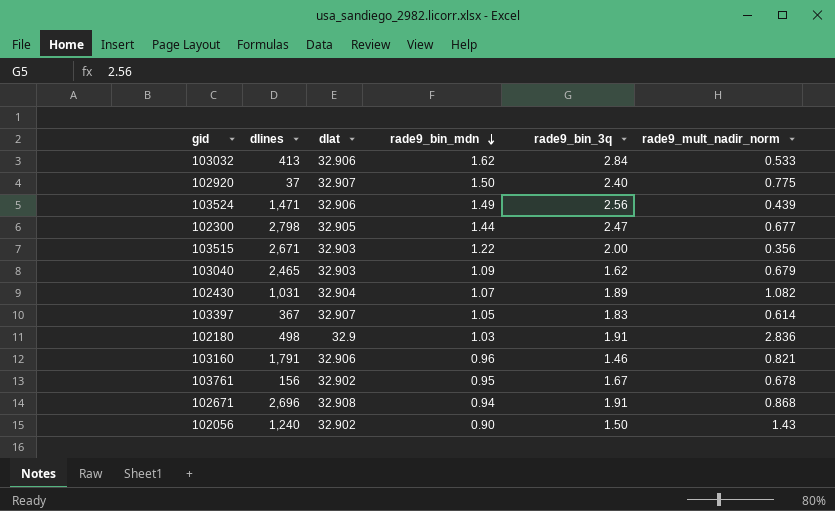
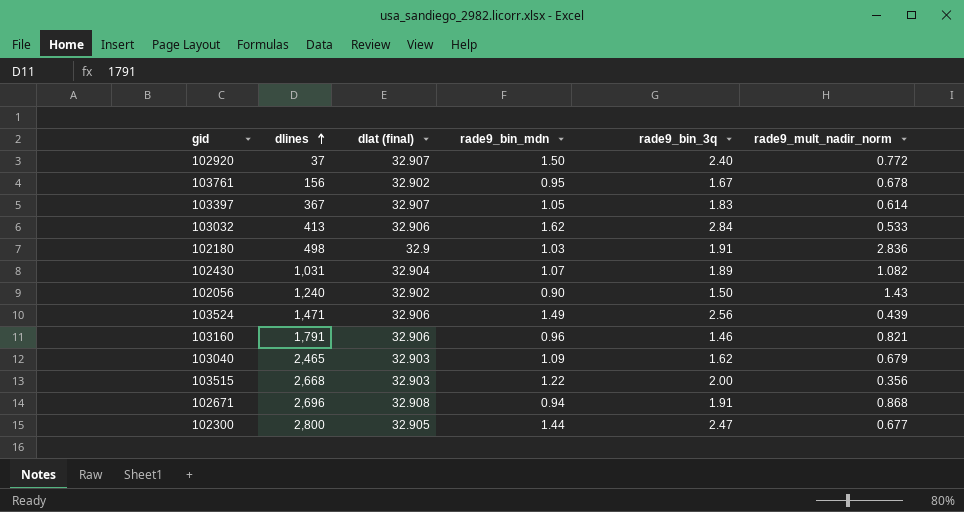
row order: rade9_bin_mdn descending -> dlines ascending
column name: dlat -> dlat (final)
102920 | rade9_mult_nadir_norm: 0.775 -> 0.772
103515 | dlines: 2,671 -> 2,668
102300 | dlines: 2,798 -> 2,800

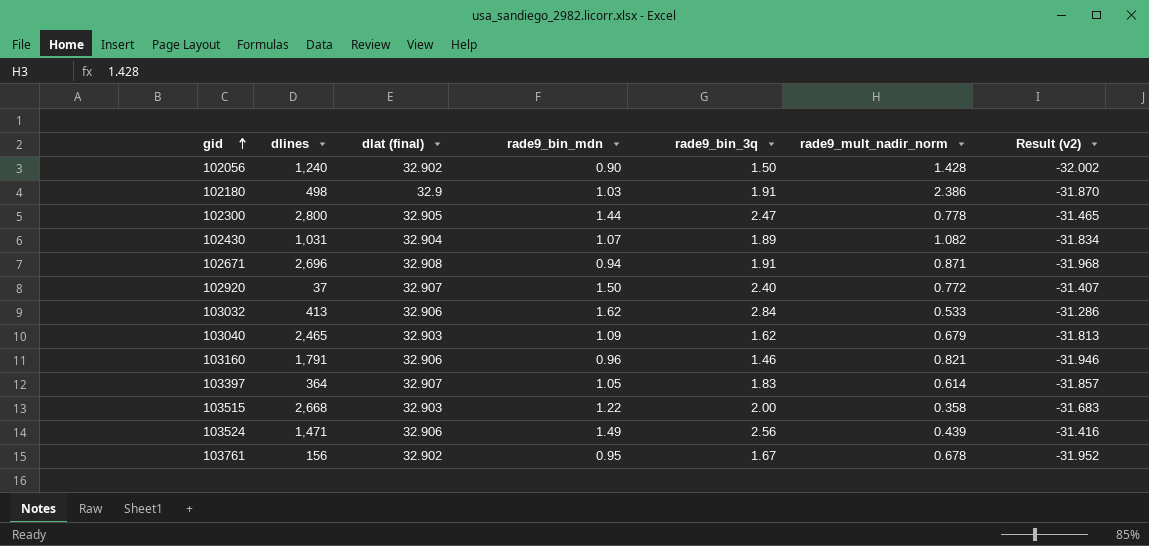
row order: dlines ascending -> gid ascending
column Result (v2) | formula: none -> [rade9_bin_mdn] - [dlat (final)]
102056 | rade9_mult_nadir_norm: 1.43 -> 1.428
102180 | rade9_mult_nadir_norm: 2.836 -> 2.386
102300 | rade9_mult_nadir_norm: 0.677 -> 0.778
102671 | rade9_mult_nadir_norm: 0.868 -> 0.871
103397 | dlines: 367 -> 364
103515 | rade9_mult_nadir_norm: 0.356 -> 0.358

